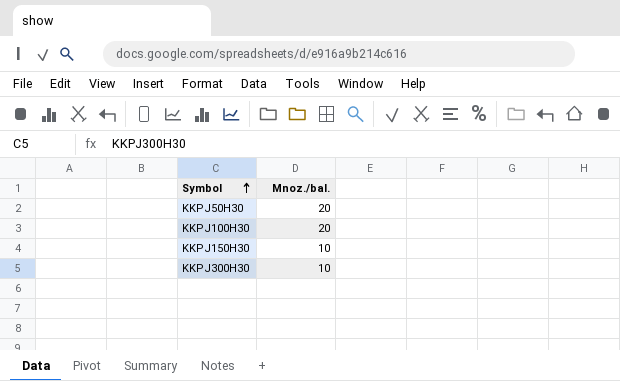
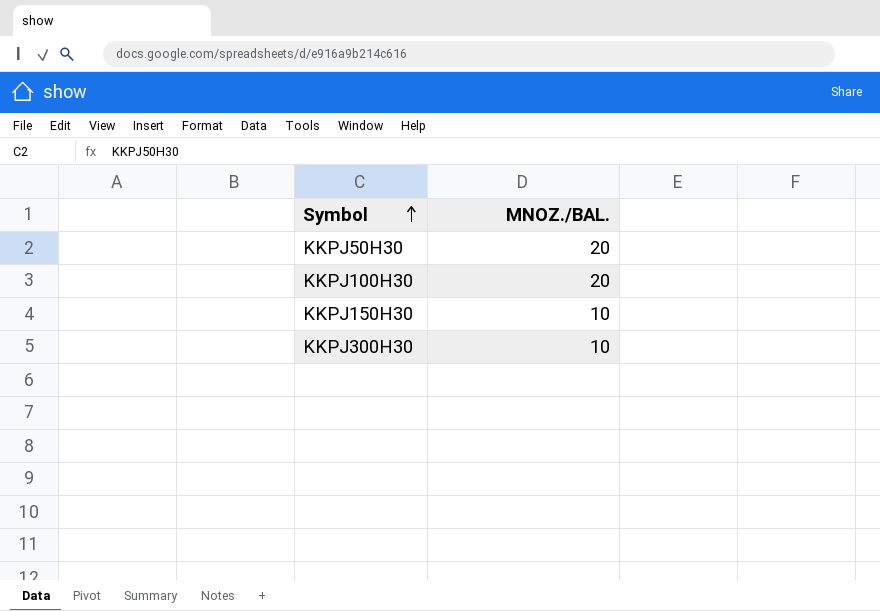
column name: Mnoz./bal. -> MNOZ./BAL.

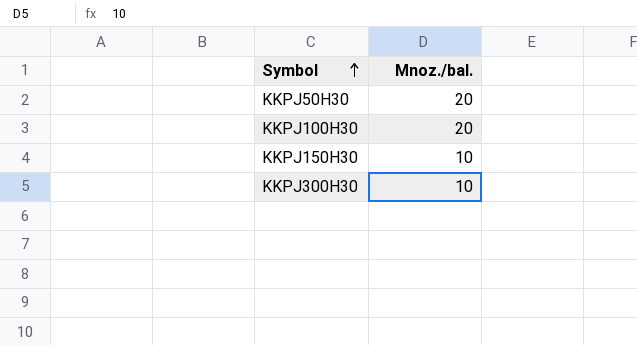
column name: MNOZ./BAL. -> Mnoz./bal.

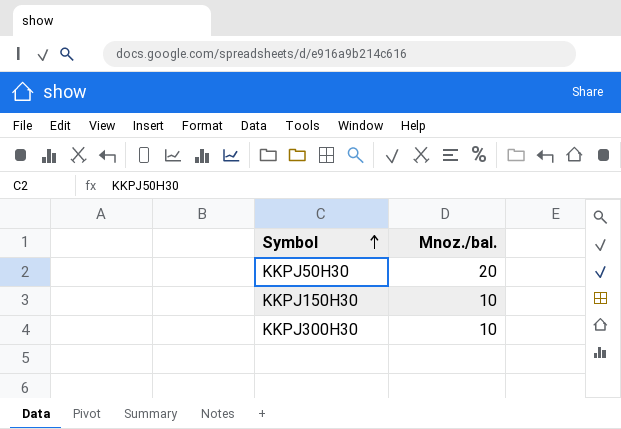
row KKPJ100H30: 20 -> none

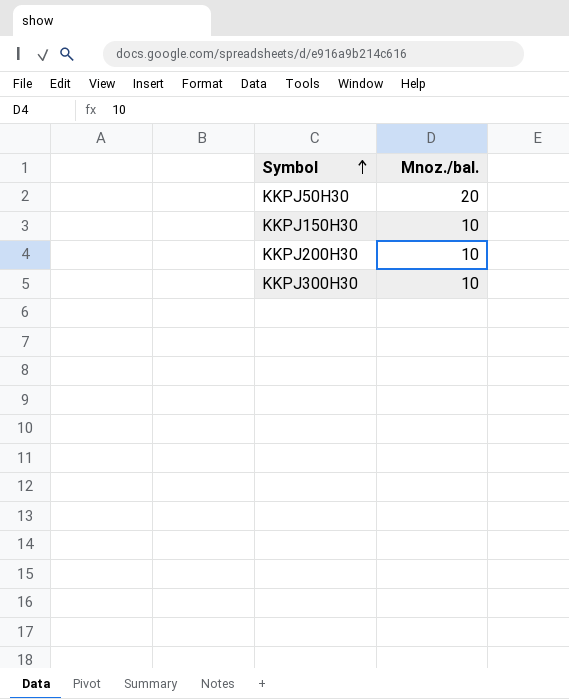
row KKPJ200H30: none -> 10

